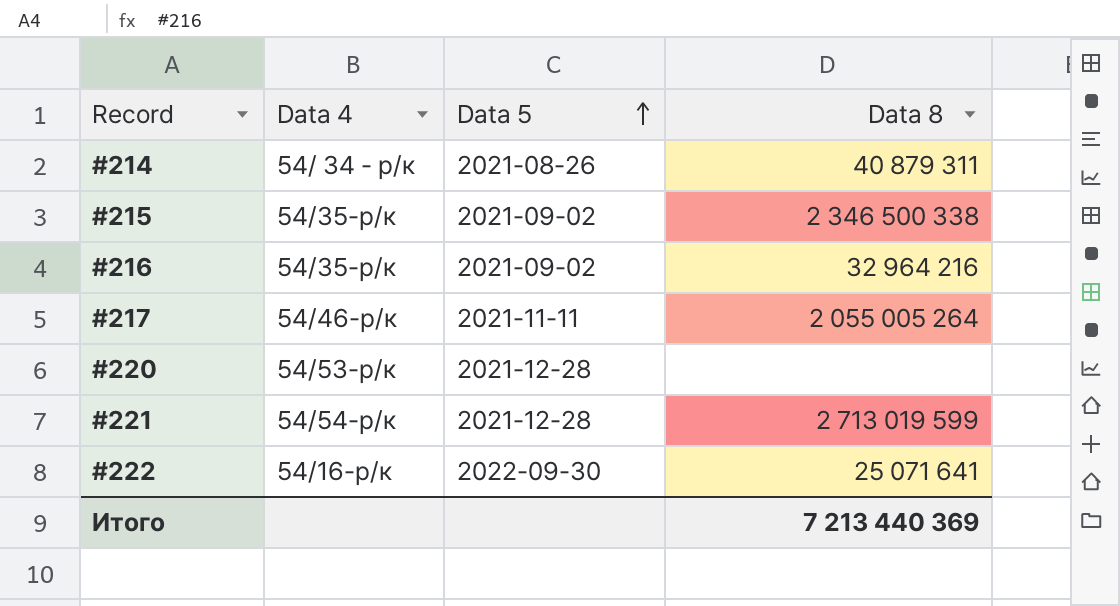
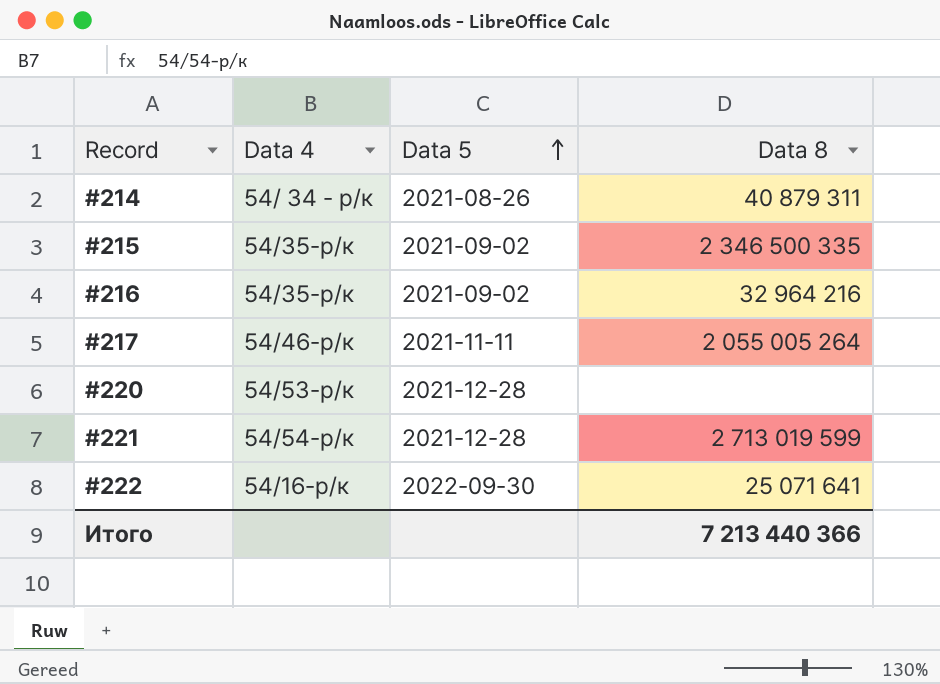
#215 | Data 8: 2 346 500 338 -> 2 346 500 335
Итого | Data 8: 7 213 440 369 -> 7 213 440 366

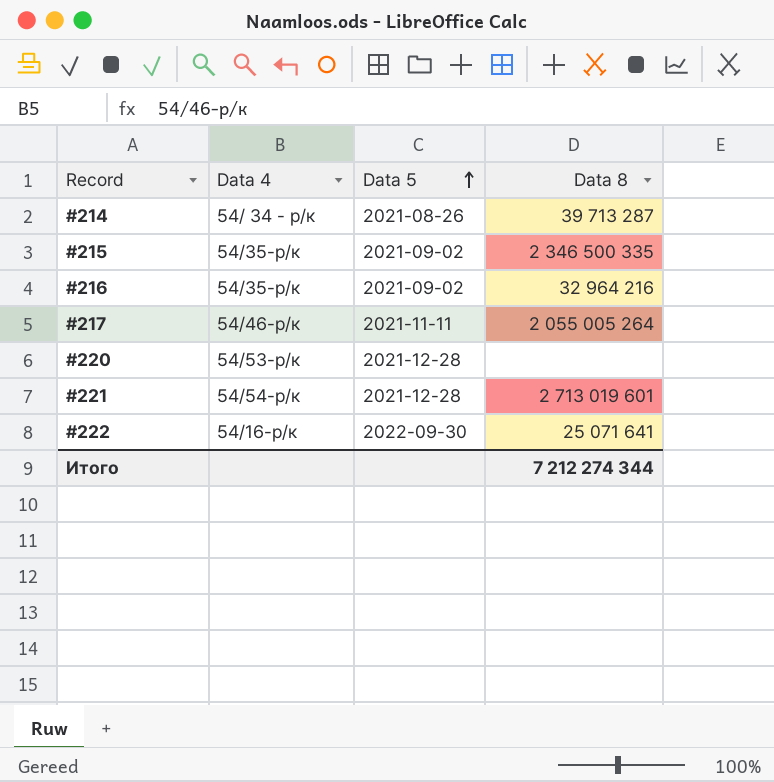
#214 | Data 8: 40 879 311 -> 39 713 287
#221 | Data 8: 2 713 019 599 -> 2 713 019 601
Итого | Data 8: 7 213 440 366 -> 7 212 274 344

